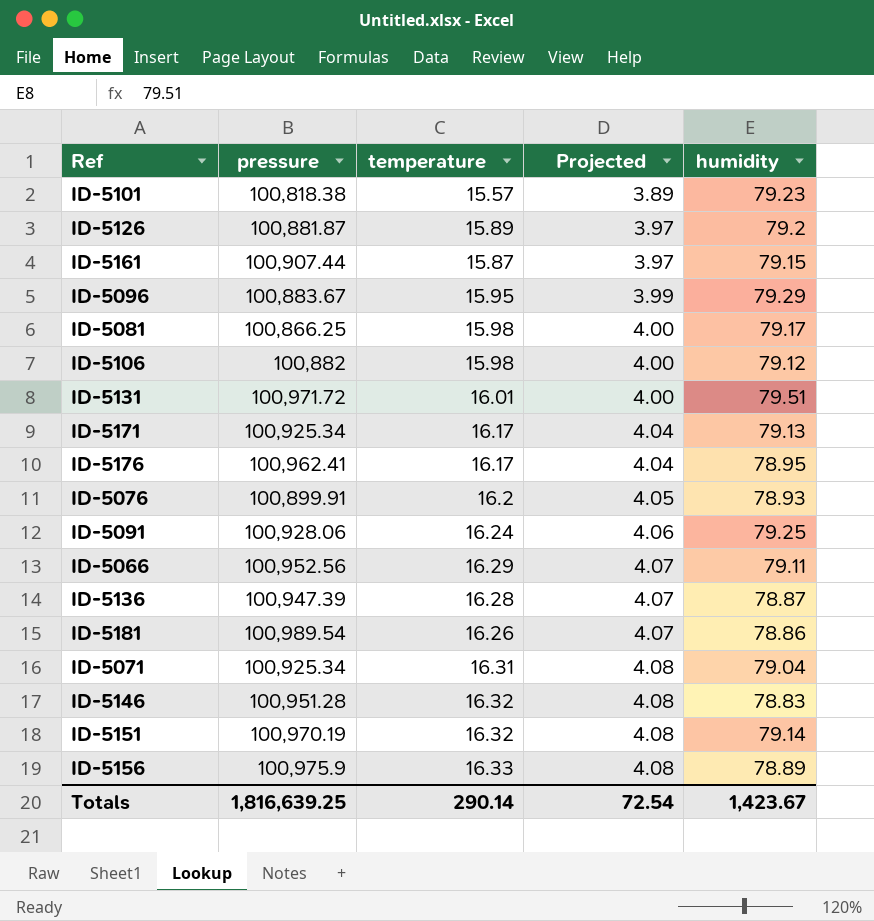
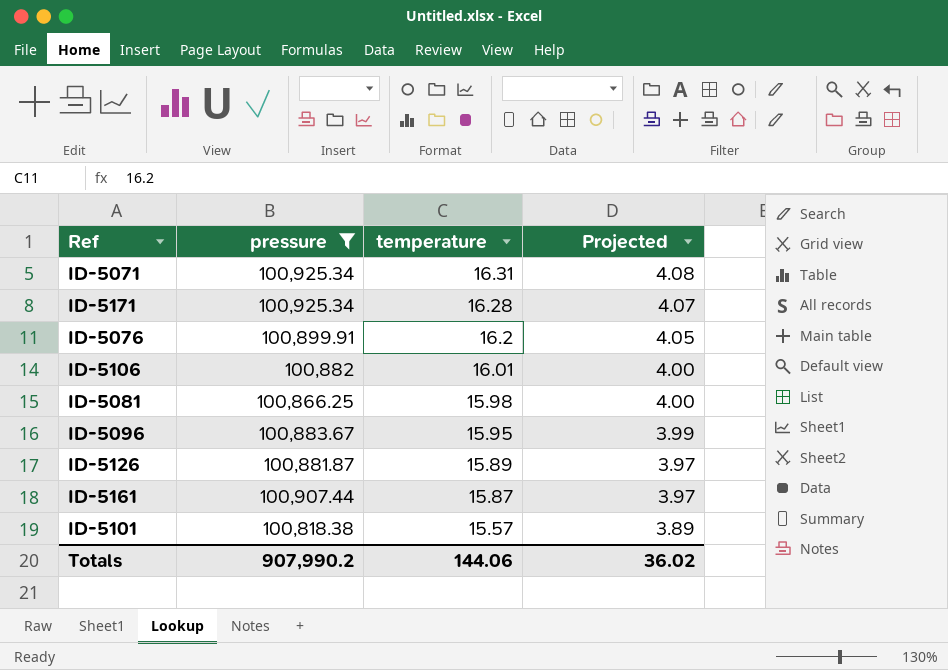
filter: none -> pressure <= 100,925.34
row order: Projected ascending -> temperature descending
column humidity | position: 5 -> none
ID-5171 | temperature: 16.17 -> 16.28
ID-5171 | Projected: 4.04 -> 4.07
ID-5106 | temperature: 15.98 -> 16.01
Totals | pressure: 1,816,639.25 -> 907,990.2
Totals | temperature: 290.14 -> 144.06
Totals | Projected: 72.54 -> 36.02

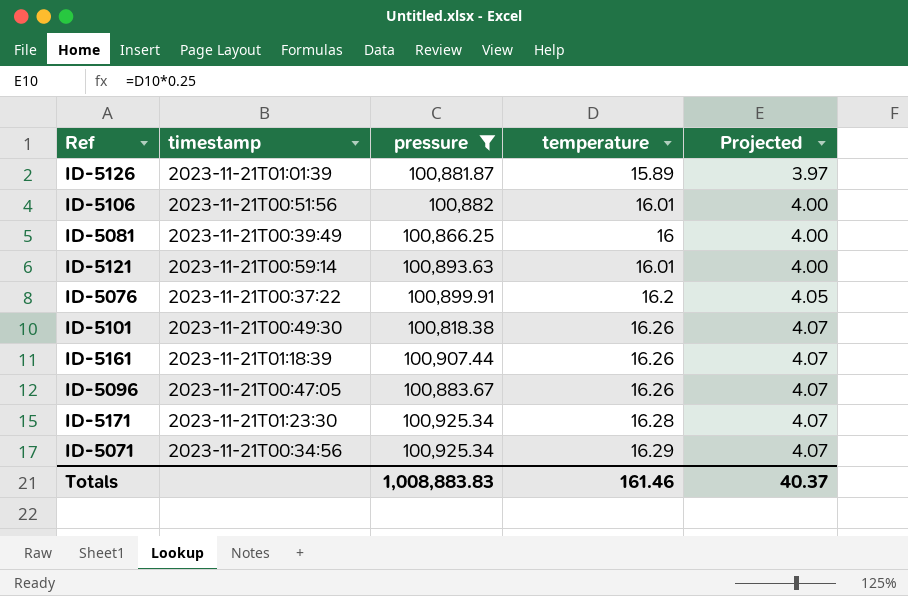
row order: temperature descending -> Projected ascending
column timestamp | position: none -> 2
ID-5081 | temperature: 15.98 -> 16
row ID-5121: none -> 2023-11-21T00:59:14 | 100,893.63 | 16.01 | 4.00
ID-5101 | temperature: 15.57 -> 16.26
ID-5101 | Projected: 3.89 -> 4.07
ID-5161 | temperature: 15.87 -> 16.26
ID-5161 | Projected: 3.97 -> 4.07
ID-5096 | temperature: 15.95 -> 16.26
ID-5096 | Projected: 3.99 -> 4.07
ID-5071 | temperature: 16.31 -> 16.29
ID-5071 | Projected: 4.08 -> 4.07
Totals | pressure: 907,990.2 -> 1,008,883.83
Totals | temperature: 144.06 -> 161.46
Totals | Projected: 36.02 -> 40.37

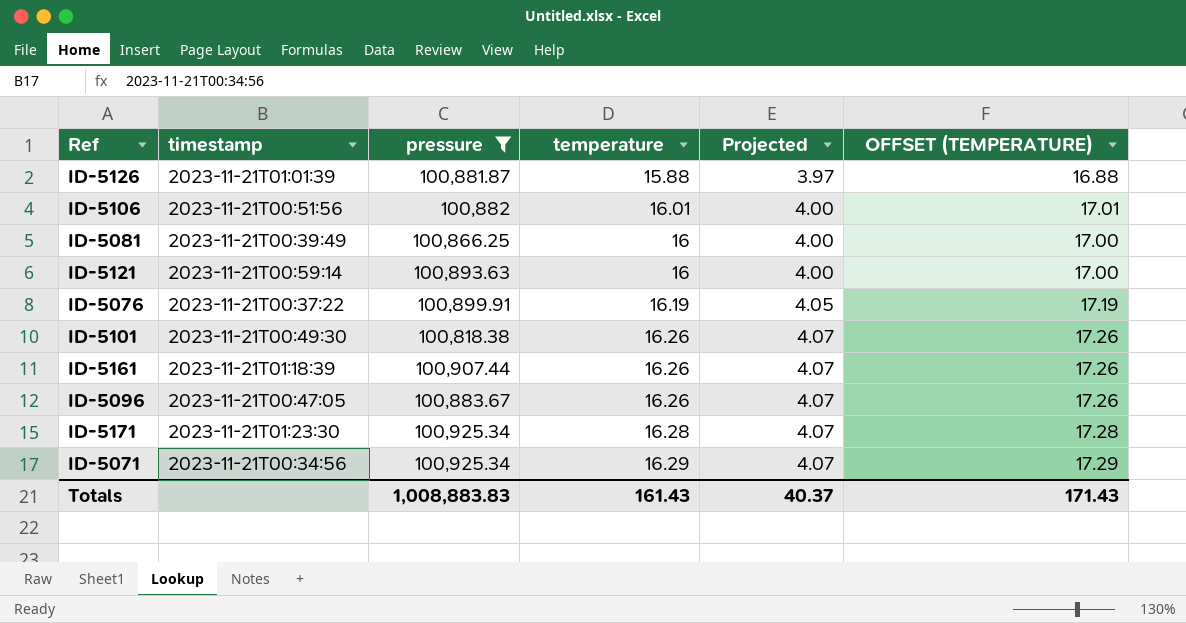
column OFFSET (TEMPERATURE) | formula: none -> [temperature] + 1
ID-5126 | temperature: 15.89 -> 15.88
ID-5121 | temperature: 16.01 -> 16
ID-5076 | temperature: 16.2 -> 16.19
Totals | temperature: 161.46 -> 161.43

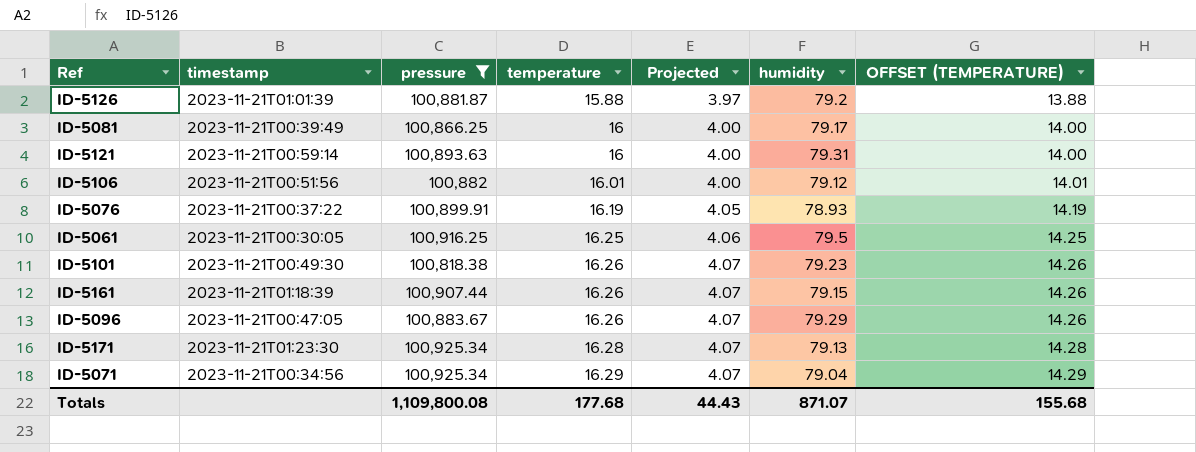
row order: Projected ascending -> temperature ascending
column humidity | position: none -> 6
column OFFSET (TEMPERATURE) | formula: [temperature] + 1 -> [temperature] - 2
row ID-5061: none -> 2023-11-21T00:30:05 | 100,916.25 | 16.25 | 4.06 | 79.5 | 14.25
Totals | pressure: 1,008,883.83 -> 1,109,800.08
Totals | temperature: 161.43 -> 177.68
Totals | Projected: 40.37 -> 44.43
Totals | OFFSET (TEMPERATURE): 171.43 -> 155.68

